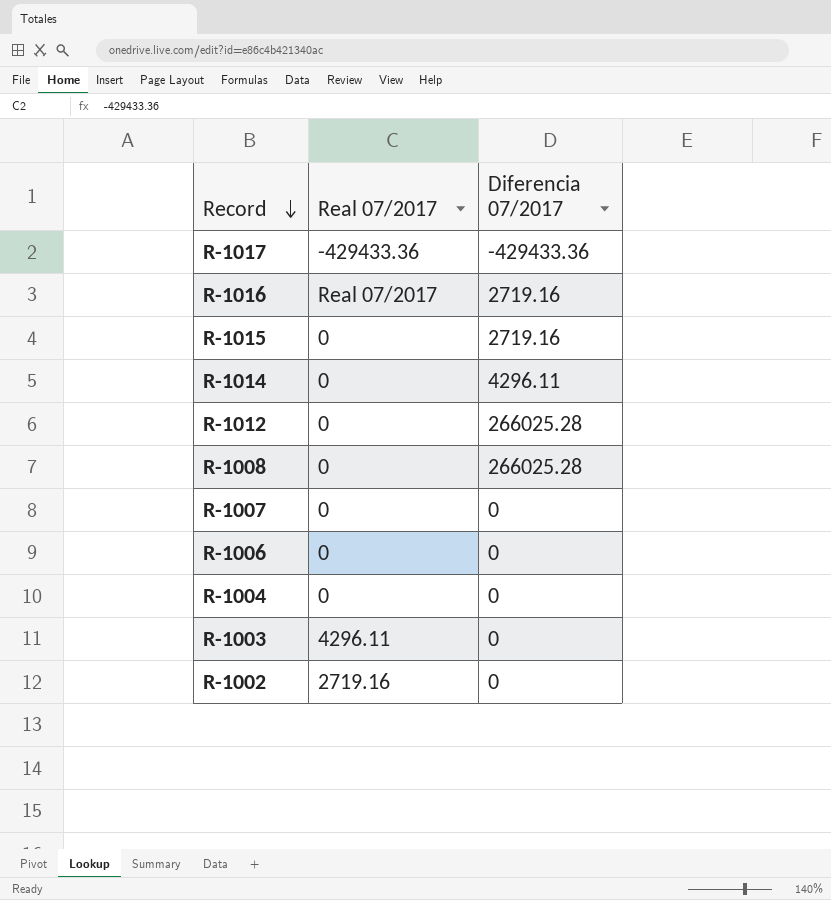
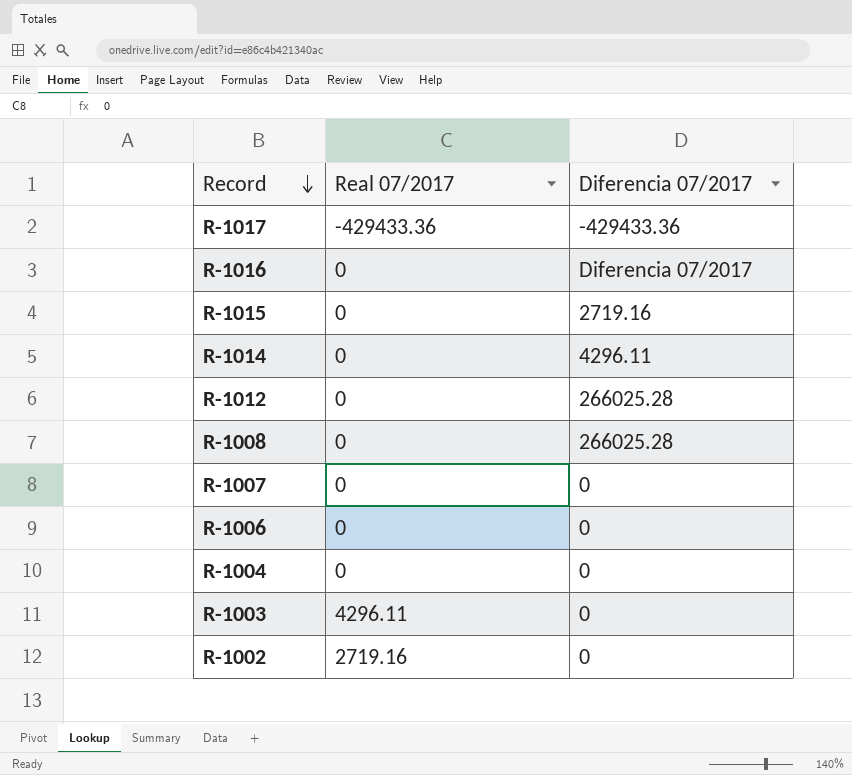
R-1016 | Real 07/2017: Real 07/2017 -> 0
R-1016 | Diferencia 07/2017: 2719.16 -> Diferencia 07/2017

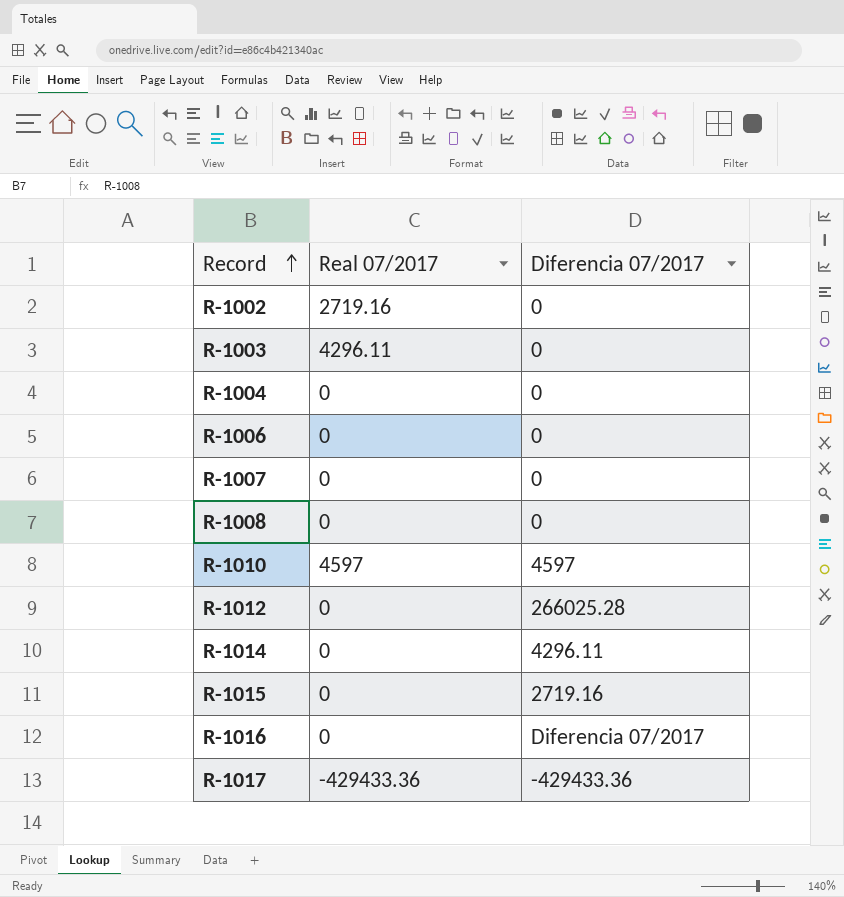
row order: Record descending -> Record ascending
R-1008 | Diferencia 07/2017: 266025.28 -> 0
row R-1010: none -> 4597 | 4597

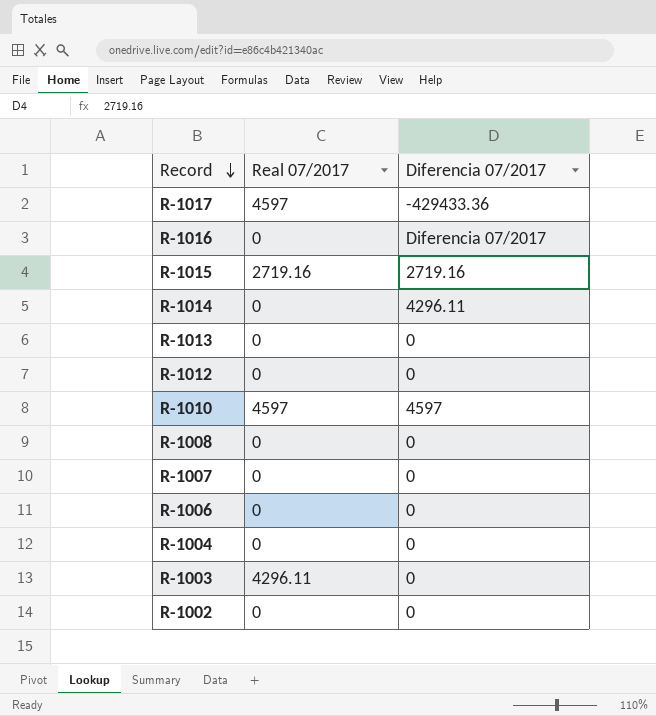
row order: Record ascending -> Record descending
R-1017 | Real 07/2017: -429433.36 -> 4597
R-1015 | Real 07/2017: 0 -> 2719.16
row R-1013: none -> 0 | 0
R-1012 | Diferencia 07/2017: 266025.28 -> 0
R-1002 | Real 07/2017: 2719.16 -> 0

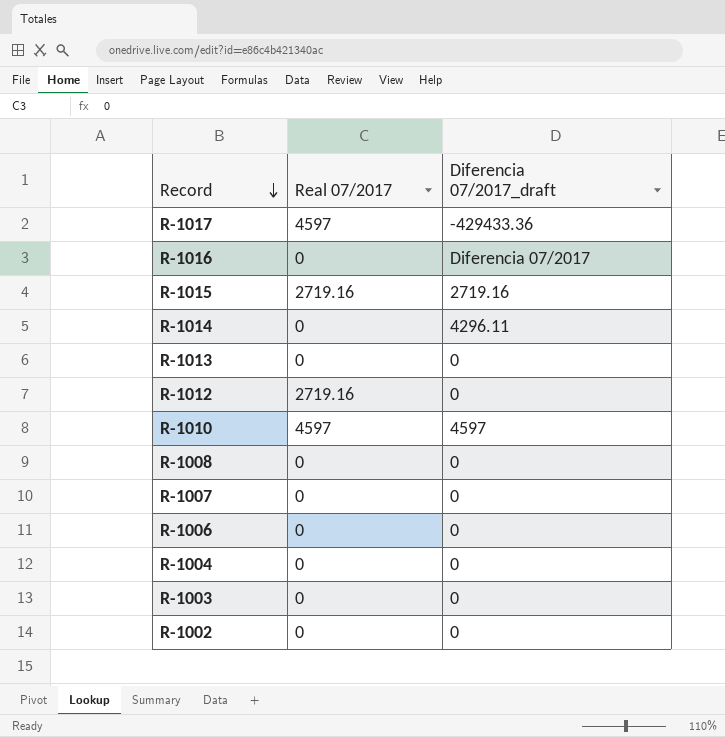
column name: Diferencia 07/2017 -> Diferencia 07/2017_draft
R-1012 | Real 07/2017: 0 -> 2719.16
R-1003 | Real 07/2017: 4296.11 -> 0

